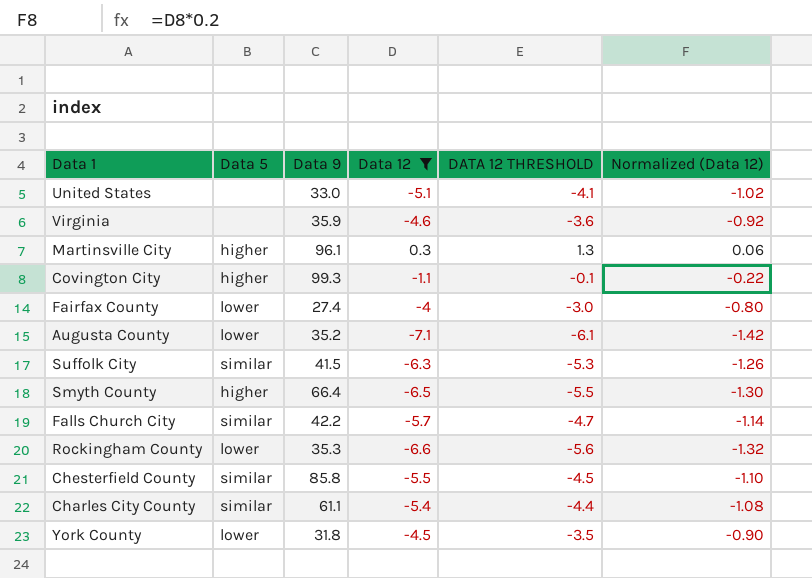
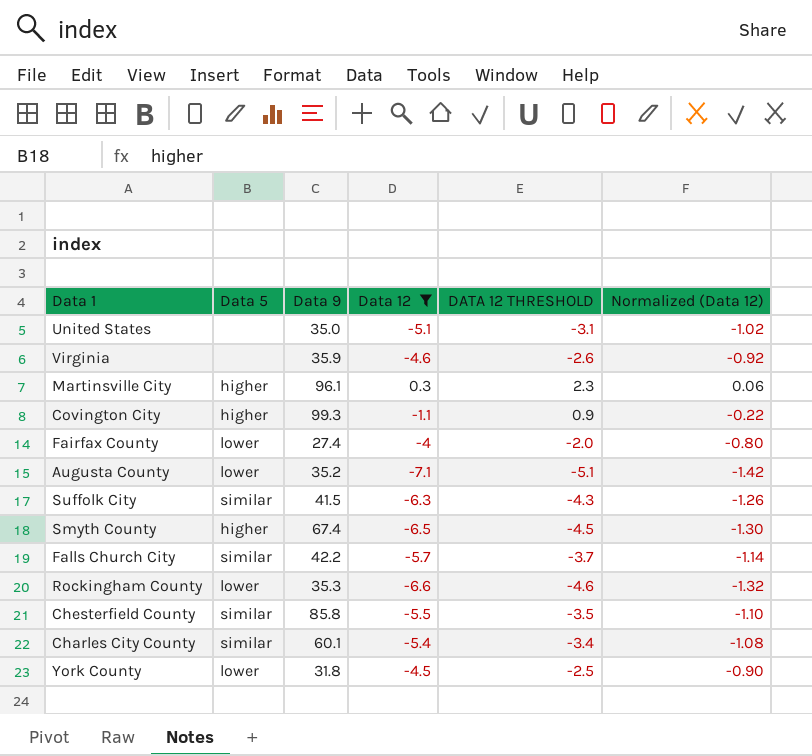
column DATA 12 THRESHOLD | formula: [Data 12] + 1 -> [Data 12] + 2
United States | Data 9: 33.0 -> 35.0
Smyth County | Data 9: 66.4 -> 67.4
Charles City County | Data 9: 61.1 -> 60.1

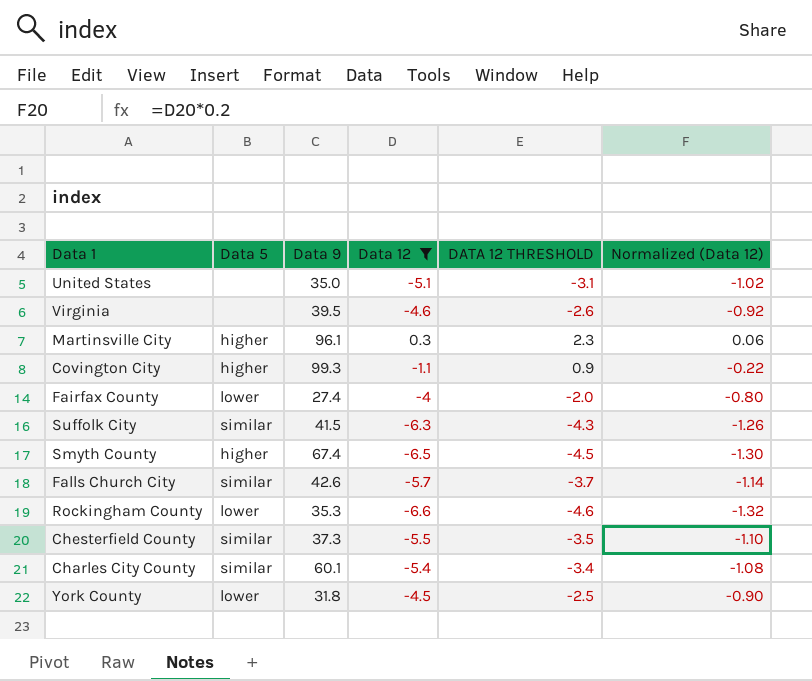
row Augusta County: lower | 35.2 | -7.1 | -5.1 | -1.42 -> none
Virginia | Data 9: 35.9 -> 39.5
Falls Church City | Data 9: 42.2 -> 42.6
Chesterfield County | Data 9: 85.8 -> 37.3

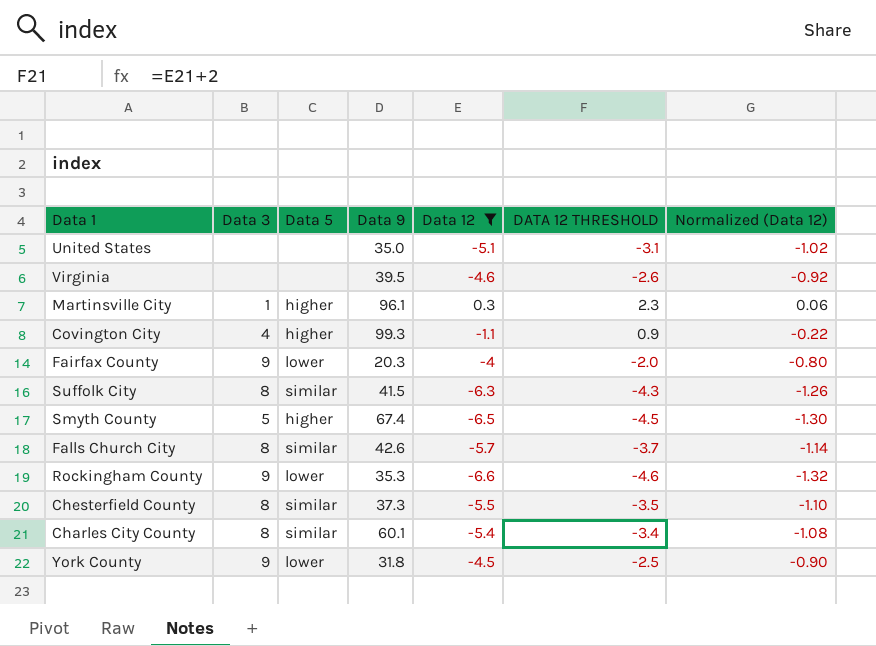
column Data 3 | position: none -> 2
Fairfax County | Data 9: 27.4 -> 20.3

